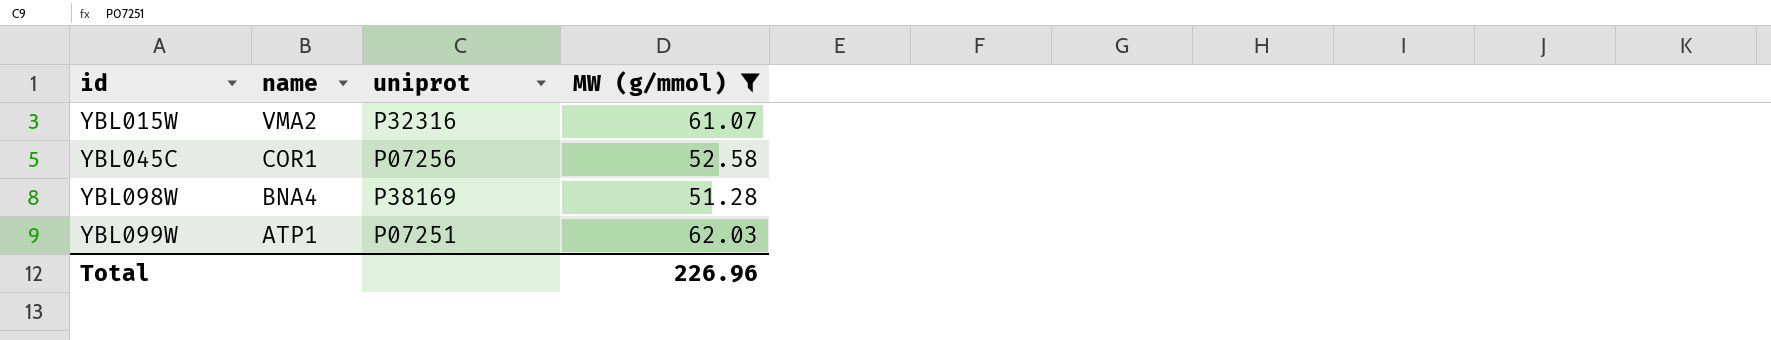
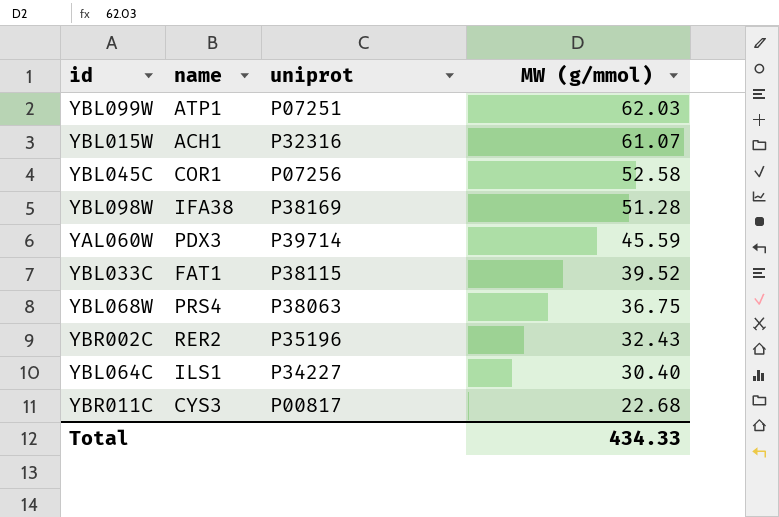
filter: MW (g/mmol) >= 51.28 -> none
row order: id ascending -> MW (g/mmol) descending
YBL015W | name: VMA2 -> ACH1
YBL098W | name: BNA4 -> IFA38
Total | MW (g/mmol): 226.96 -> 434.33

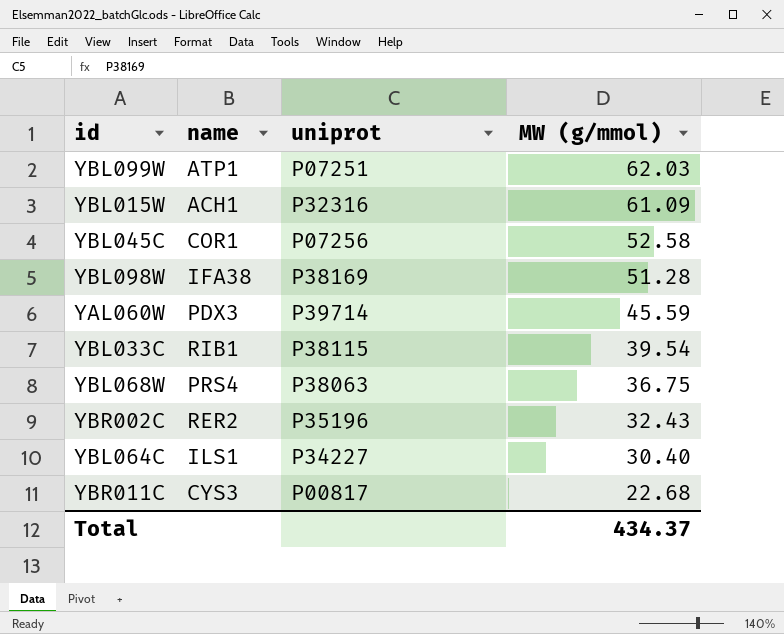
YBL015W | MW (g/mmol): 61.07 -> 61.09
YBL033C | name: FAT1 -> RIB1
YBL033C | MW (g/mmol): 39.52 -> 39.54
Total | MW (g/mmol): 434.33 -> 434.37

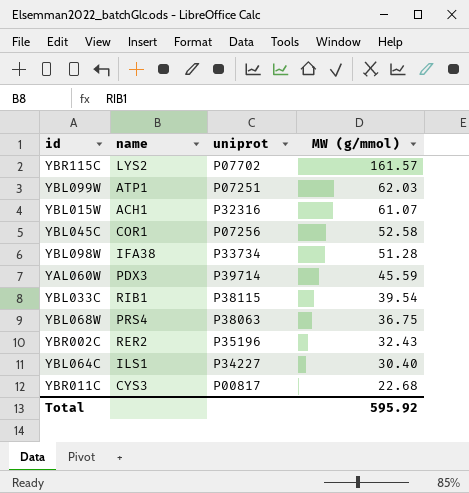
row YBR115C: none -> LYS2 | P07702 | 161.57
YBL015W | MW (g/mmol): 61.09 -> 61.07
YBL098W | uniprot: P38169 -> P33734
Total | MW (g/mmol): 434.37 -> 595.92

